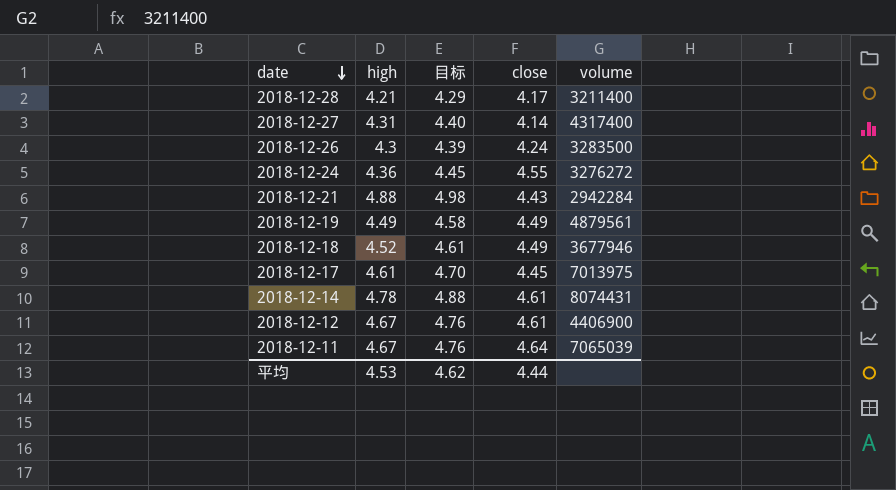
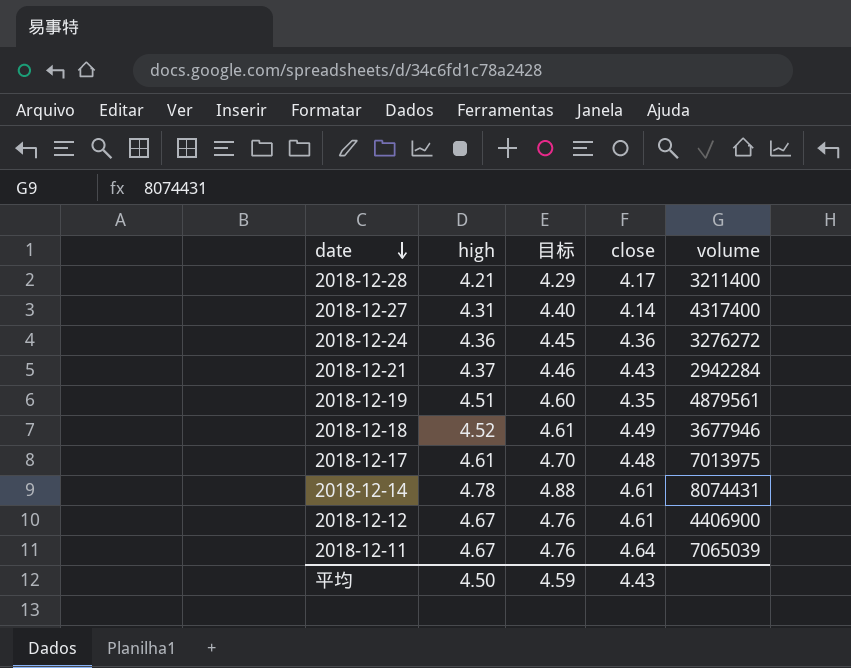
row 2018-12-26: 4.3 | 4.39 | 4.24 | 3283500 -> none
2018-12-24 | close: 4.55 -> 4.36
2018-12-21 | high: 4.88 -> 4.37
2018-12-21 | 目标: 4.98 -> 4.46
2018-12-19 | high: 4.49 -> 4.51
2018-12-19 | 目标: 4.58 -> 4.60
2018-12-19 | close: 4.49 -> 4.35
2018-12-17 | close: 4.45 -> 4.48
平均 | high: 4.53 -> 4.50
平均 | 目标: 4.62 -> 4.59
平均 | close: 4.44 -> 4.43

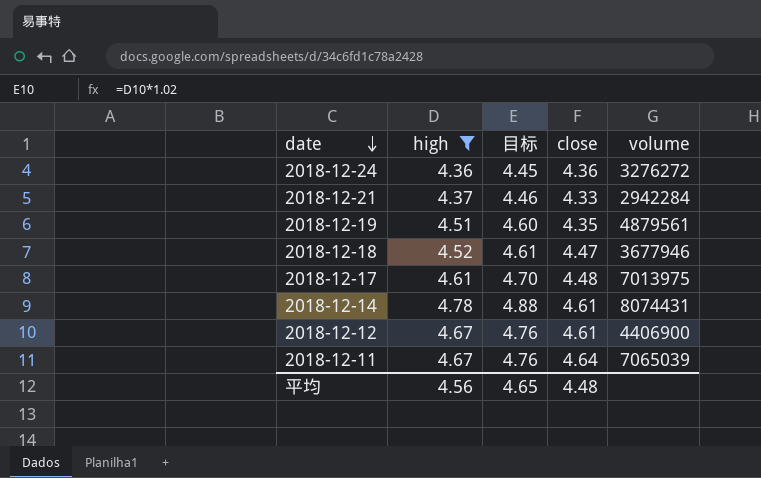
filter: none -> high >= 4.36
2018-12-21 | close: 4.43 -> 4.33
2018-12-18 | close: 4.49 -> 4.47
平均 | high: 4.50 -> 4.56
平均 | 目标: 4.59 -> 4.65
平均 | close: 4.43 -> 4.48

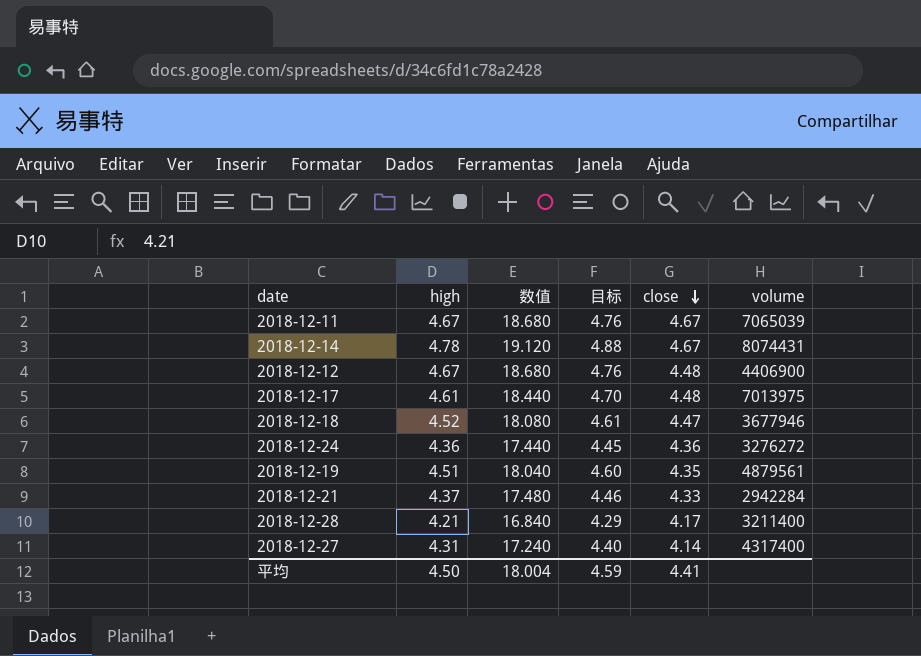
filter: high >= 4.36 -> none
row order: date descending -> close descending
column 数值 | formula: none -> [high] * 4
2018-12-11 | close: 4.64 -> 4.67
2018-12-14 | close: 4.61 -> 4.67
2018-12-12 | close: 4.61 -> 4.48
平均 | high: 4.56 -> 4.50
平均 | 目标: 4.65 -> 4.59
平均 | close: 4.48 -> 4.41

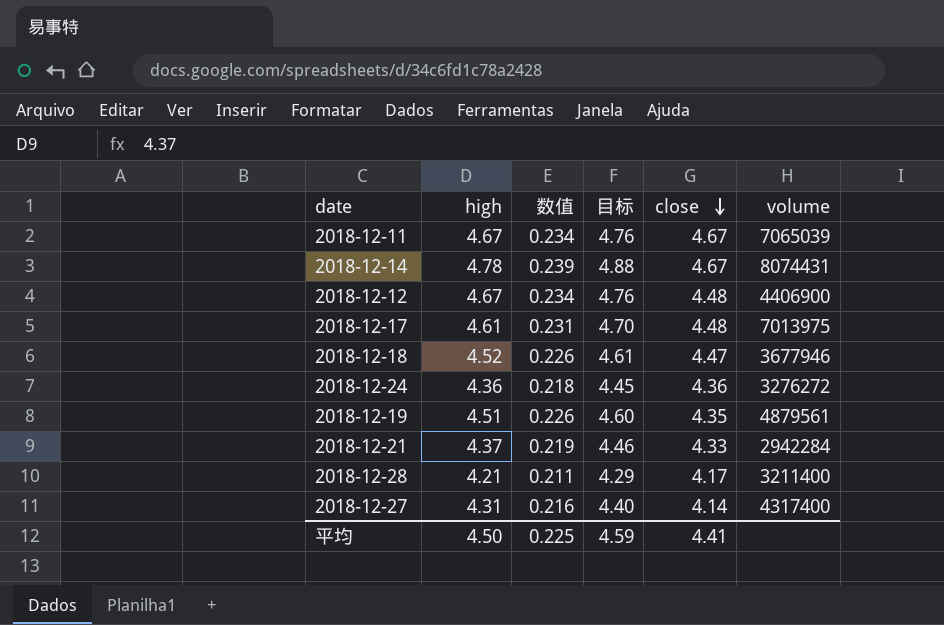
column 数值 | formula: [high] * 4 -> [high] * 0.05
平均 | 数值: 18.004 -> 0.225

